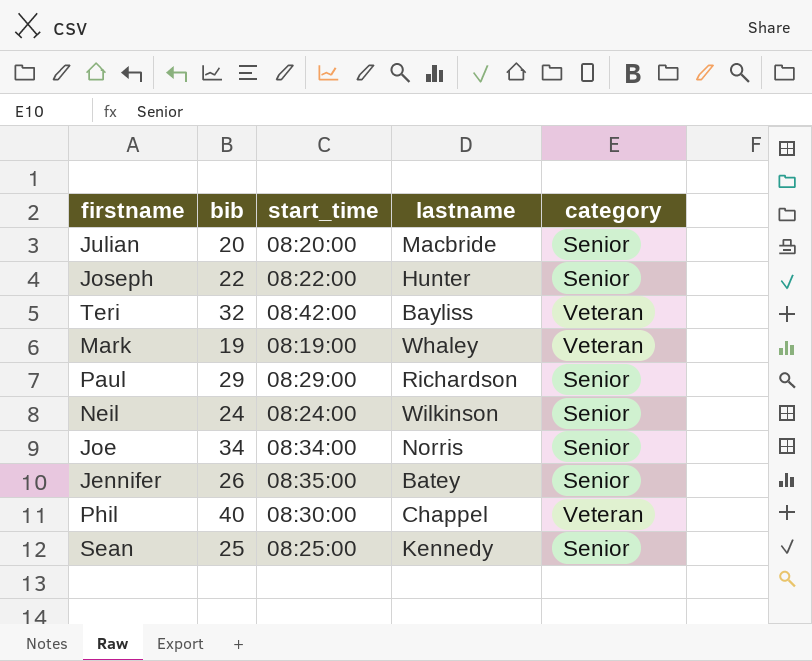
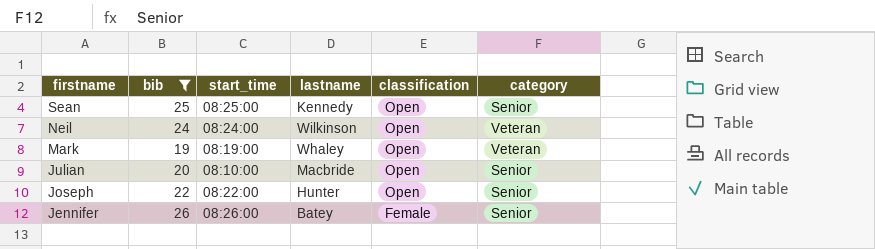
filter: none -> bib <= 26
row order: none -> firstname descending
column classification | position: none -> 5
Neil | category: Senior -> Veteran
Julian | start_time: 08:20:00 -> 08:10:00
Jennifer | start_time: 08:35:00 -> 08:26:00

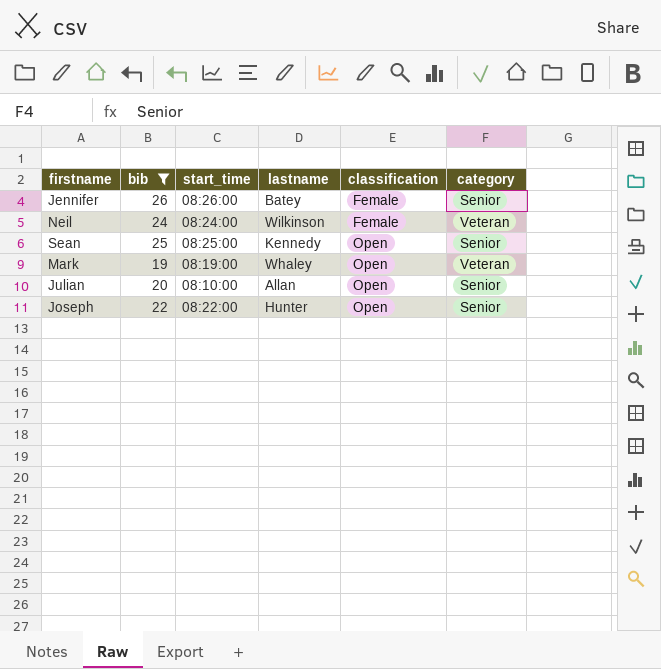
row order: firstname descending -> classification ascending
Neil | classification: Open -> Female
Julian | lastname: Macbride -> Allan

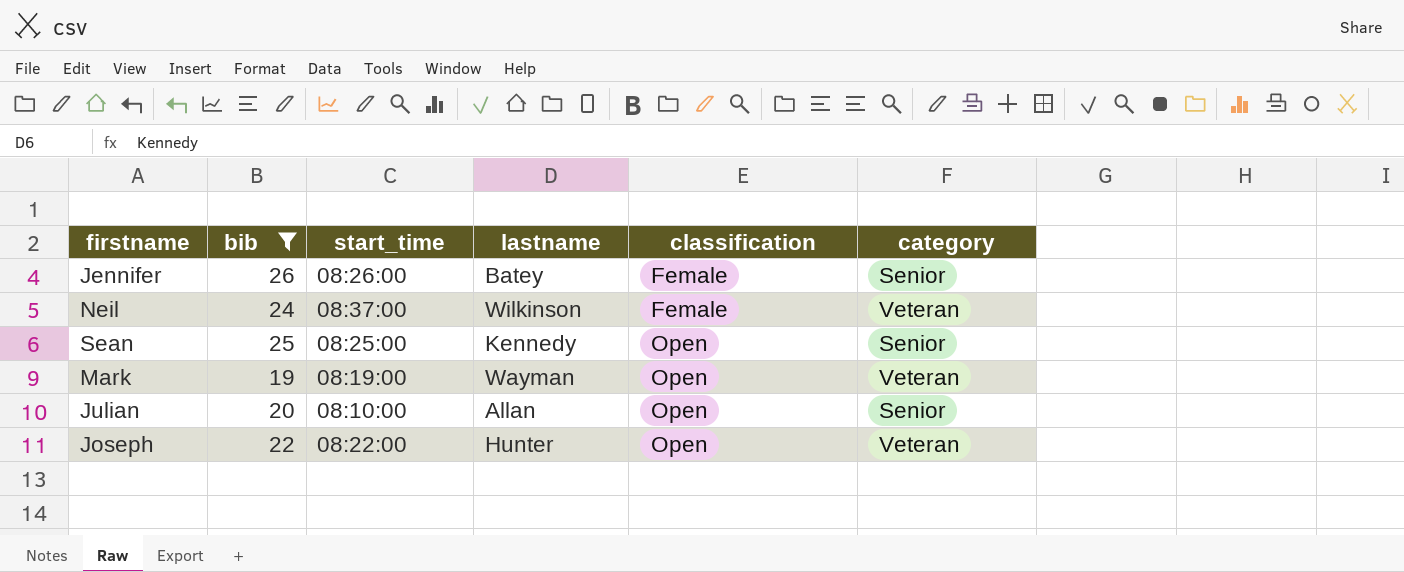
Neil | start_time: 08:24:00 -> 08:37:00
Mark | lastname: Whaley -> Wayman
Joseph | category: Senior -> Veteran

